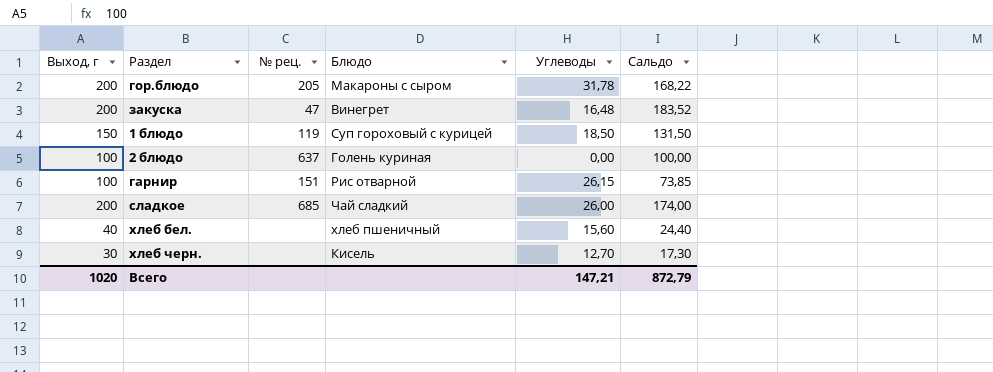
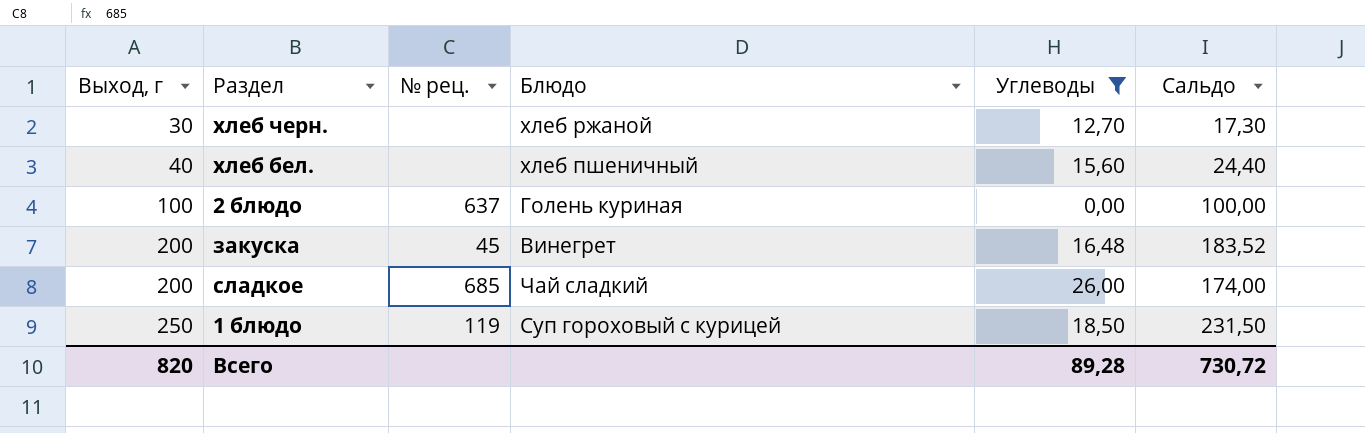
filter: none -> Углеводы <= 26,00
row order: none -> Выход, г ascending
хлеб черн. | Блюдо: Кисель -> хлеб ржаной
закуска | № рец.: 47 -> 45
1 блюдо | Выход, г: 150 -> 250
1 блюдо | Сальдо: 131,50 -> 231,50
Всего | Выход, г: 1020 -> 820
Всего | Углеводы: 147,21 -> 89,28
Всего | Сальдо: 872,79 -> 730,72

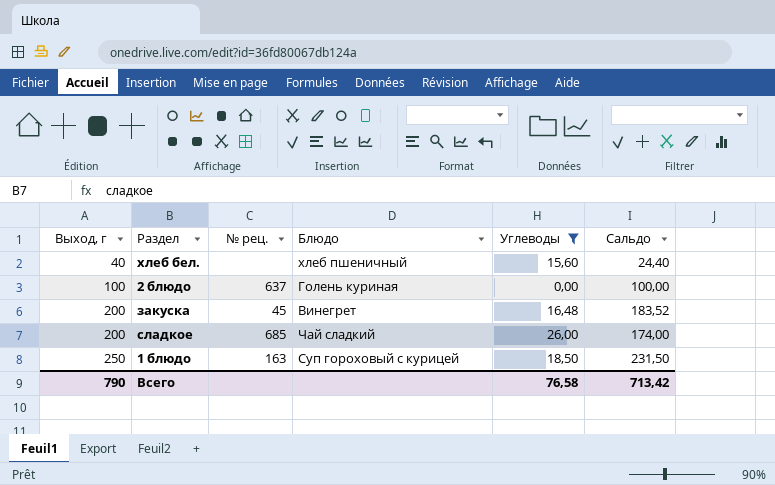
row хлеб черн.: 30 | none | хлеб ржаной | 12,70 | 17,30 -> none
1 блюдо | № рец.: 119 -> 163
Всего | Выход, г: 820 -> 790
Всего | Углеводы: 89,28 -> 76,58
Всего | Сальдо: 730,72 -> 713,42

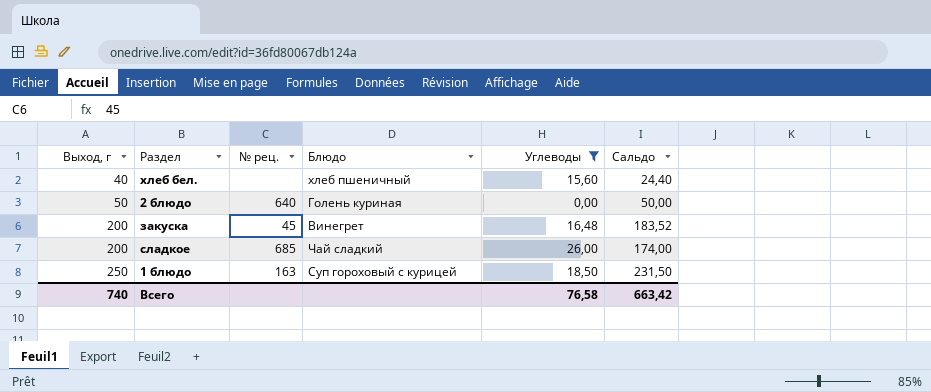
2 блюдо | Выход, г: 100 -> 50
2 блюдо | № рец.: 637 -> 640
2 блюдо | Сальдо: 100,00 -> 50,00
Всего | Выход, г: 790 -> 740
Всего | Сальдо: 713,42 -> 663,42

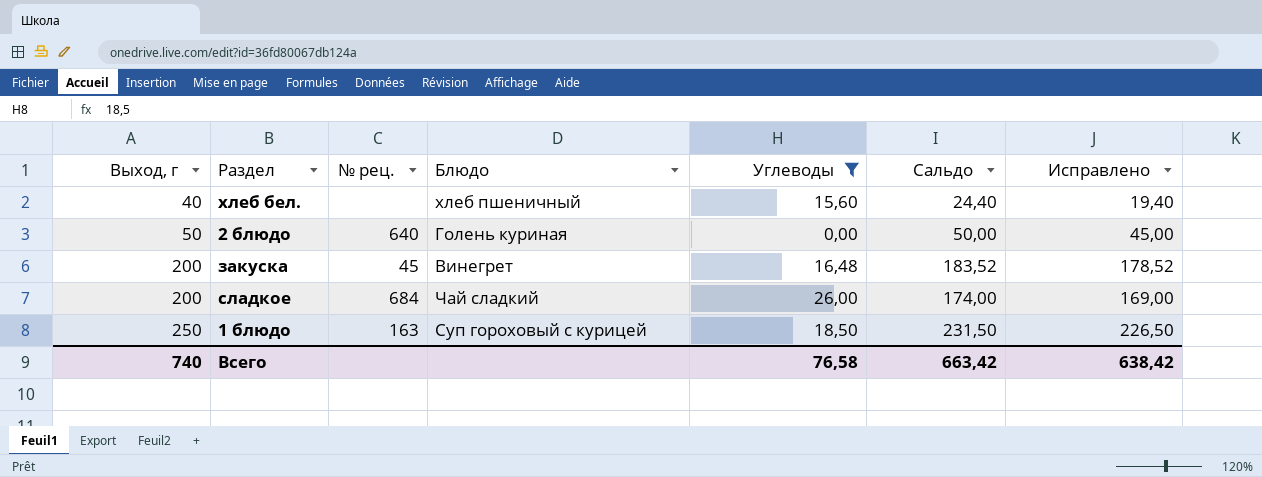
column Исправлено | formula: none -> [Сальдо] - 5
сладкое | № рец.: 685 -> 684

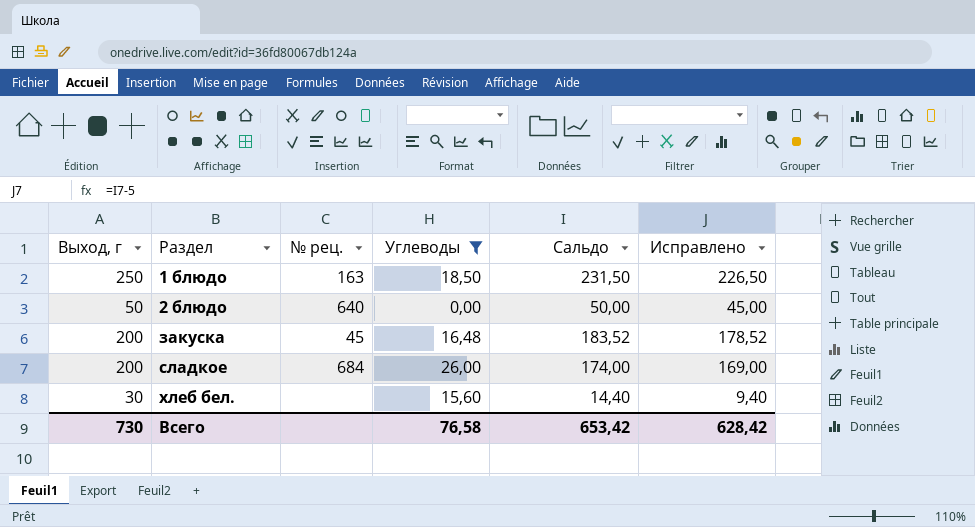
row order: Выход, г ascending -> Раздел ascending
column Блюдо | position: 4 -> none
хлеб бел. | Выход, г: 40 -> 30
хлеб бел. | Сальдо: 24,40 -> 14,40
хлеб бел. | Исправлено: 19,40 -> 9,40
Всего | Выход, г: 740 -> 730
Всего | Сальдо: 663,42 -> 653,42
Всего | Исправлено: 638,42 -> 628,42

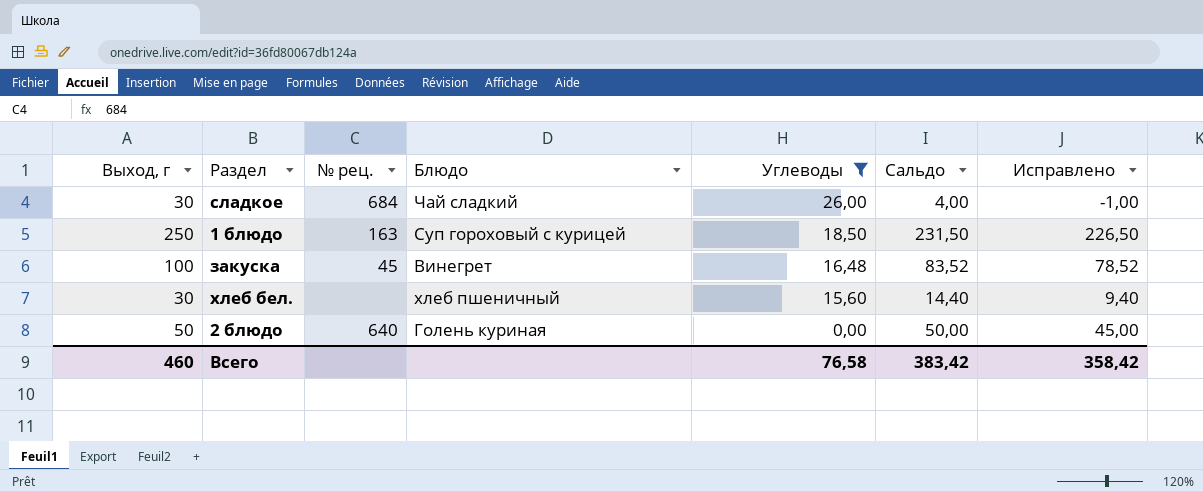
row order: Раздел ascending -> Углеводы descending
column Блюдо | position: none -> 4
сладкое | Выход, г: 200 -> 30
сладкое | Сальдо: 174,00 -> 4,00
сладкое | Исправлено: 169,00 -> -1,00
закуска | Выход, г: 200 -> 100
закуска | Сальдо: 183,52 -> 83,52
закуска | Исправлено: 178,52 -> 78,52
Всего | Выход, г: 730 -> 460
Всего | Сальдо: 653,42 -> 383,42
Всего | Исправлено: 628,42 -> 358,42

